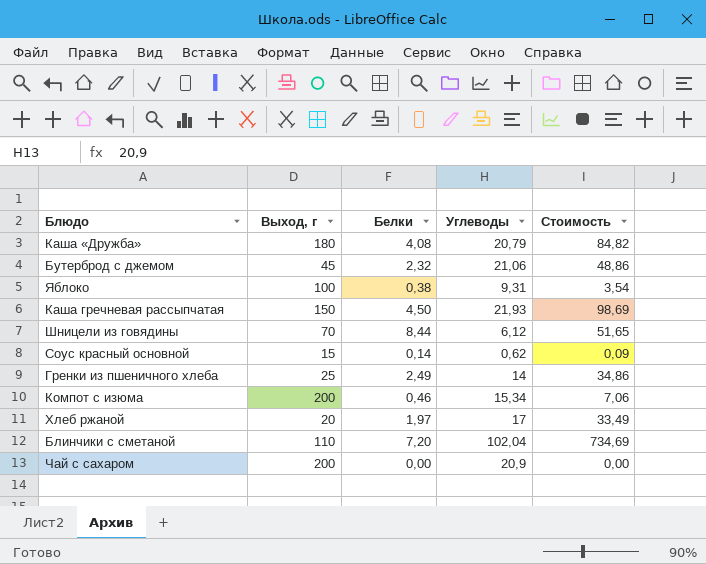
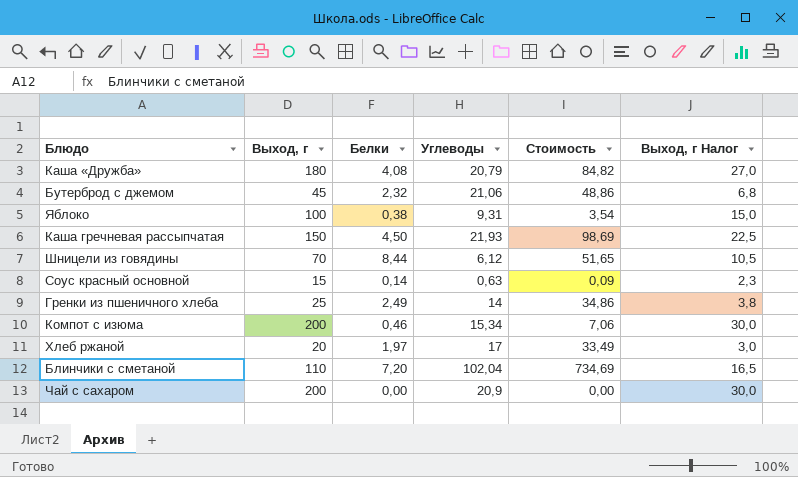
column Выход, г Налог | formula: none -> [Выход, г] * 0,15
Соус красный основной | Углеводы: 0,62 -> 0,63

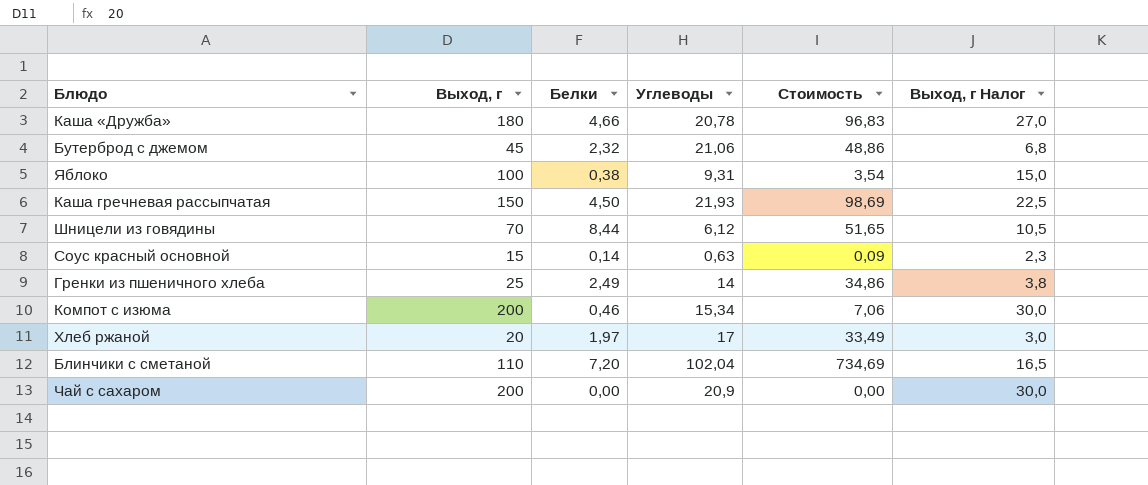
Каша «Дружба» | Белки: 4,08 -> 4,66
Каша «Дружба» | Углеводы: 20,79 -> 20,78
Каша «Дружба» | Стоимость: 84,82 -> 96,83

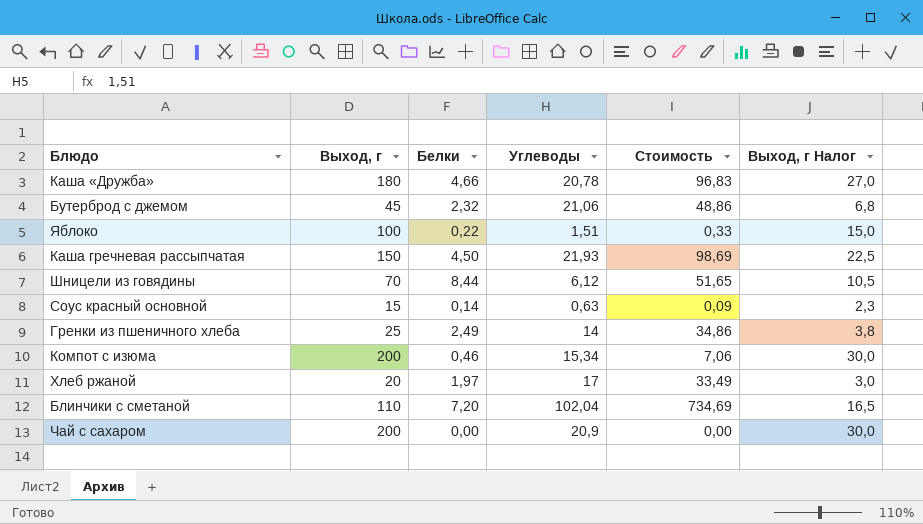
Яблоко | Белки: 0,38 -> 0,22
Яблоко | Углеводы: 9,31 -> 1,51
Яблоко | Стоимость: 3,54 -> 0,33

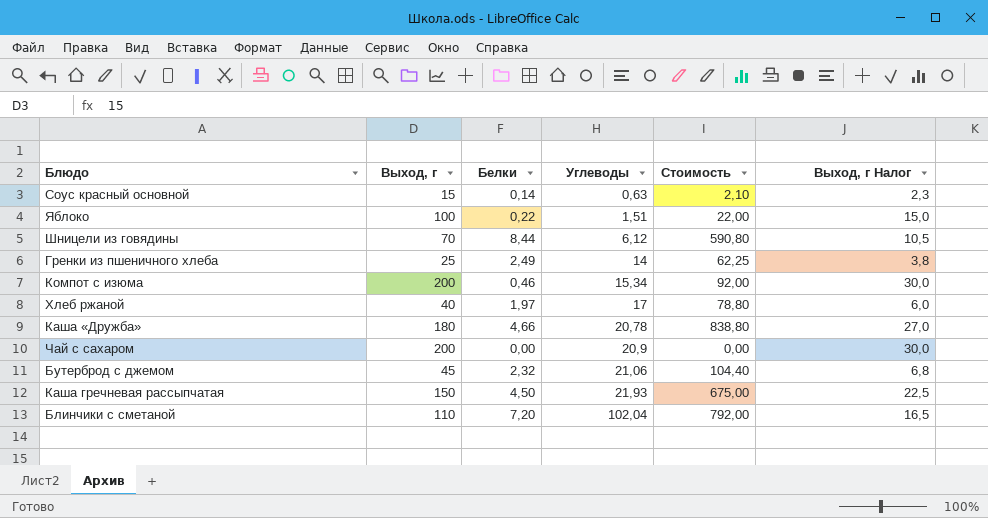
row order: none -> Углеводы ascending
column Стоимость | formula: [Белки] * [Углеводы] -> [Выход, г] * [Белки]
Хлеб ржаной | Выход, г: 20 -> 40
Хлеб ржаной | Выход, г Налог: 3,0 -> 6,0

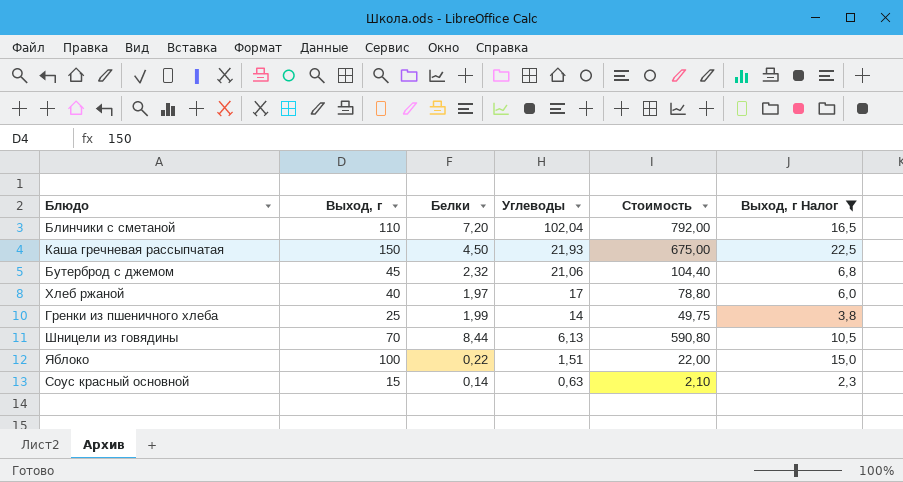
filter: none -> Выход, г Налог <= 22,5
row order: Углеводы ascending -> Углеводы descending
Гренки из пшеничного хлеба | Белки: 2,49 -> 1,99
Гренки из пшеничного хлеба | Стоимость: 62,25 -> 49,75
Шницели из говядины | Углеводы: 6,12 -> 6,13

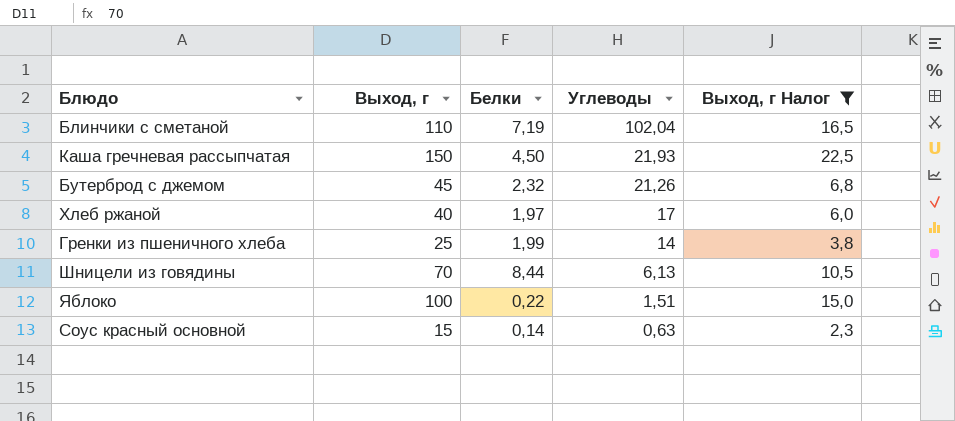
column Стоимость | formula: [Выход, г] * [Белки] -> none
Блинчики с сметаной | Белки: 7,20 -> 7,19
Бутерброд с джемом | Углеводы: 21,06 -> 21,26

